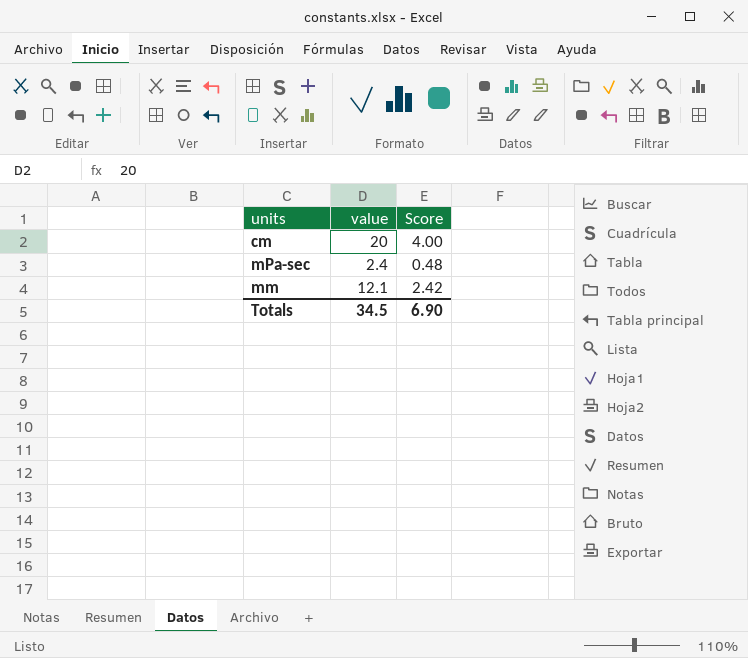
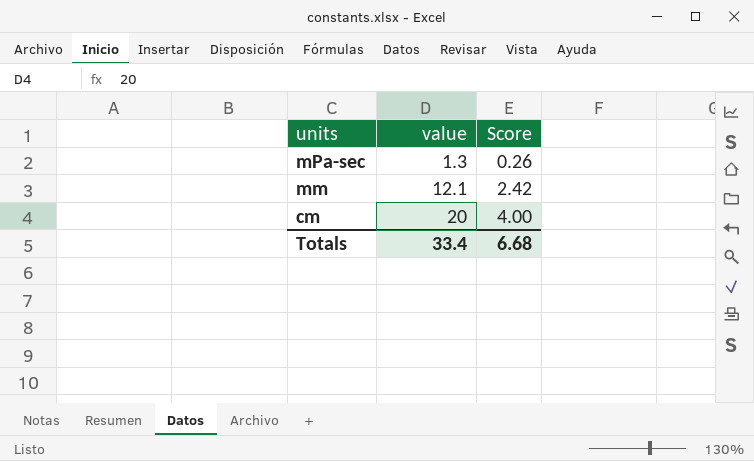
row order: none -> units descending
mPa-sec | value: 2.4 -> 1.3
mPa-sec | Score: 0.48 -> 0.26
Totals | value: 34.5 -> 33.4
Totals | Score: 6.90 -> 6.68

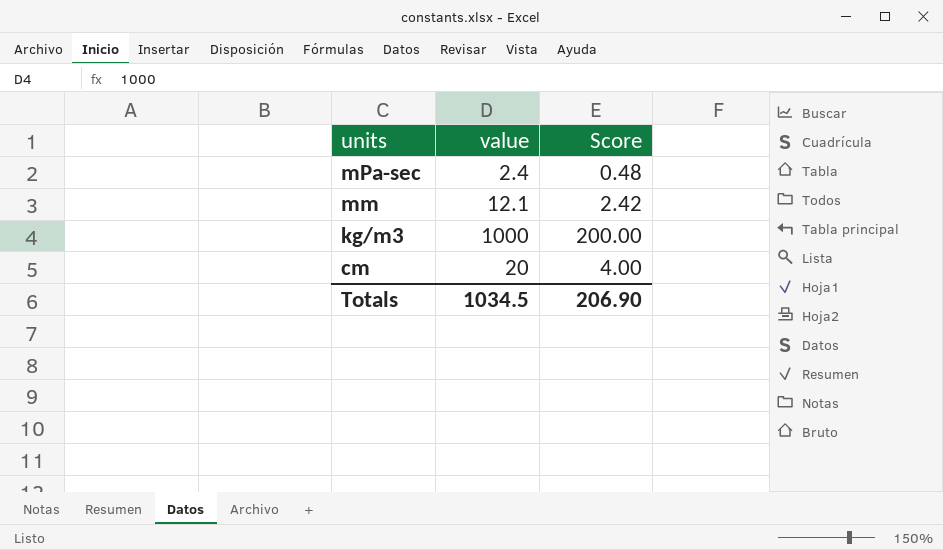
mPa-sec | value: 1.3 -> 2.4
mPa-sec | Score: 0.26 -> 0.48
row kg/m3: none -> 1000 | 200.00
Totals | value: 33.4 -> 1034.5
Totals | Score: 6.68 -> 206.90

